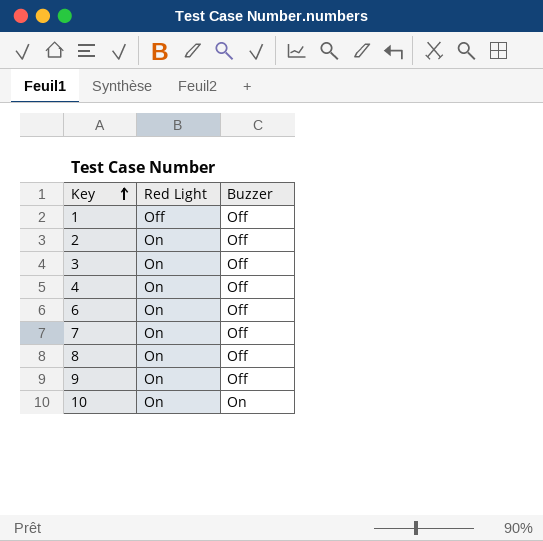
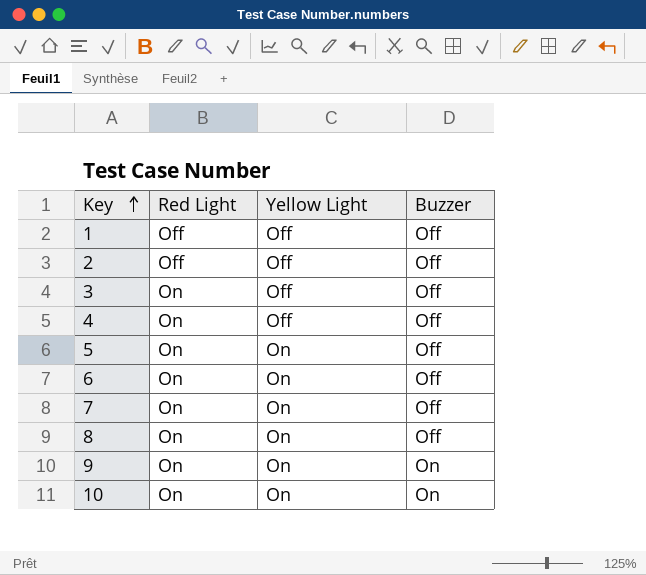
column Yellow Light | position: none -> 3
2 | Red Light: On -> Off
row 5: none -> On | On | Off
9 | Buzzer: Off -> On

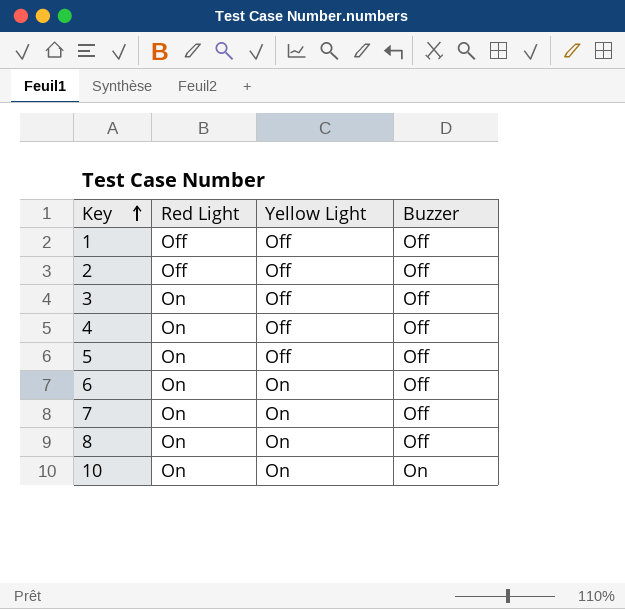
row 9: On | On | On -> none
5 | Yellow Light: On -> Off

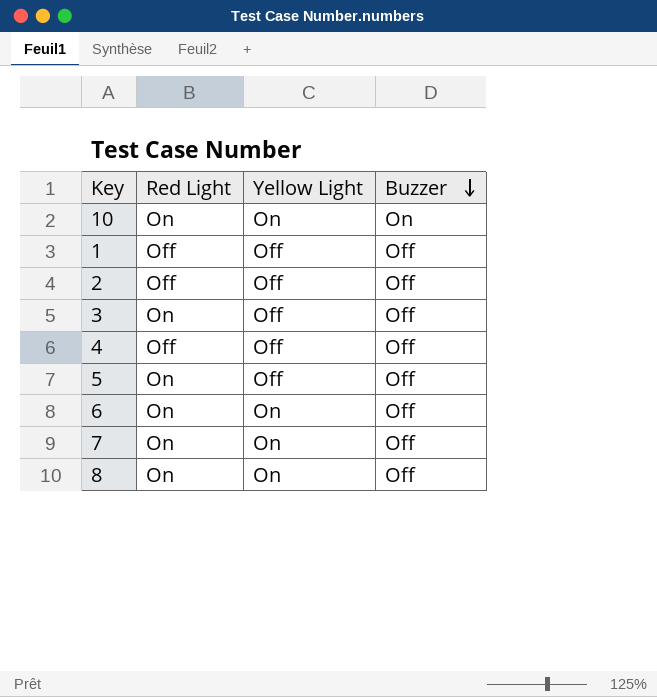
row order: Key ascending -> Buzzer descending
4 | Red Light: On -> Off

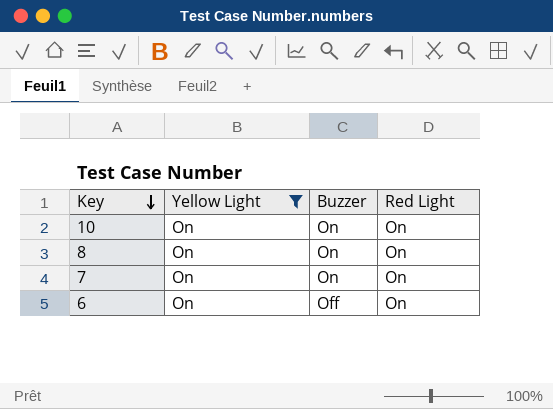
filter: none -> Yellow Light = On
row order: Buzzer descending -> Key descending
column Red Light | position: 2 -> 4
8 | Buzzer: Off -> On
7 | Buzzer: Off -> On

